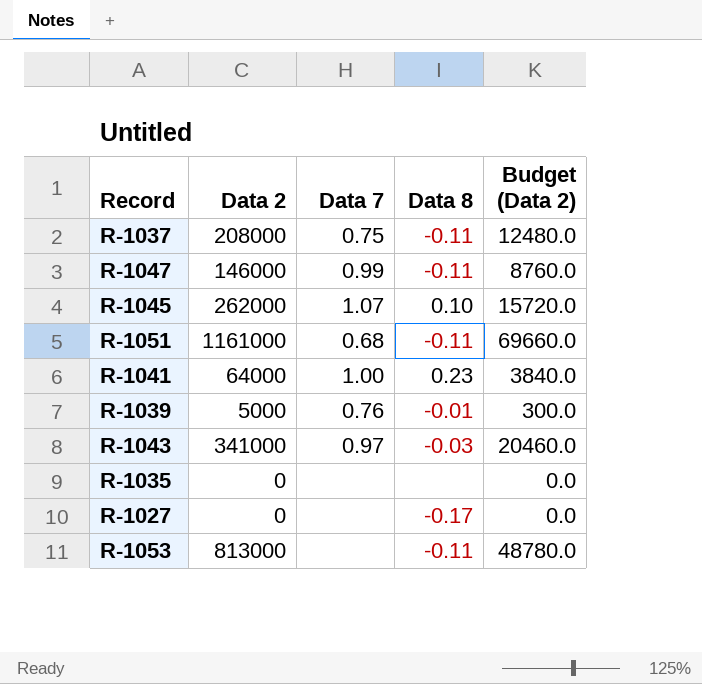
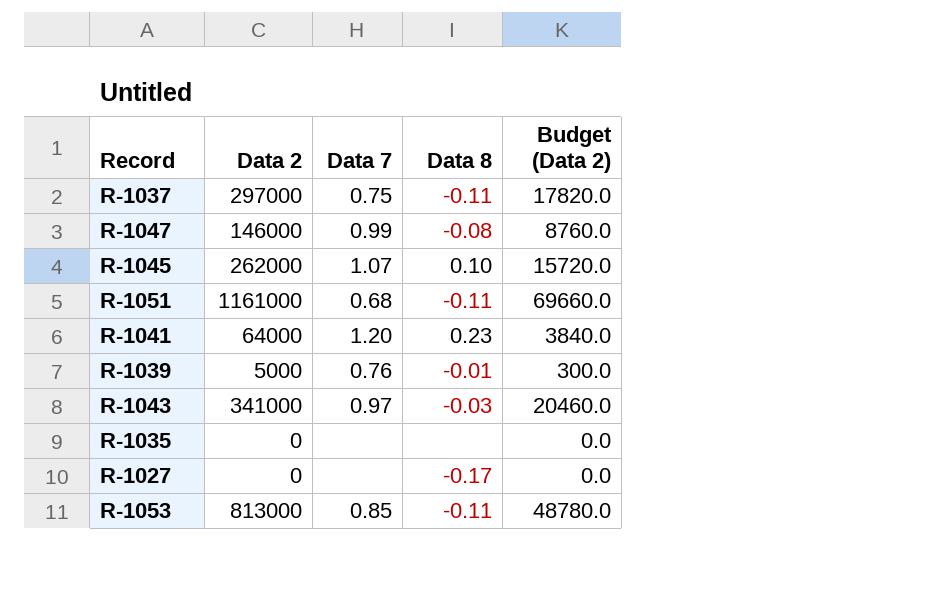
R-1037 | Data 2: 208000 -> 297000
R-1037 | Budget (Data 2): 12480.0 -> 17820.0
R-1047 | Data 8: -0.11 -> -0.08
R-1041 | Data 7: 1.00 -> 1.20
R-1053 | Data 7: none -> 0.85

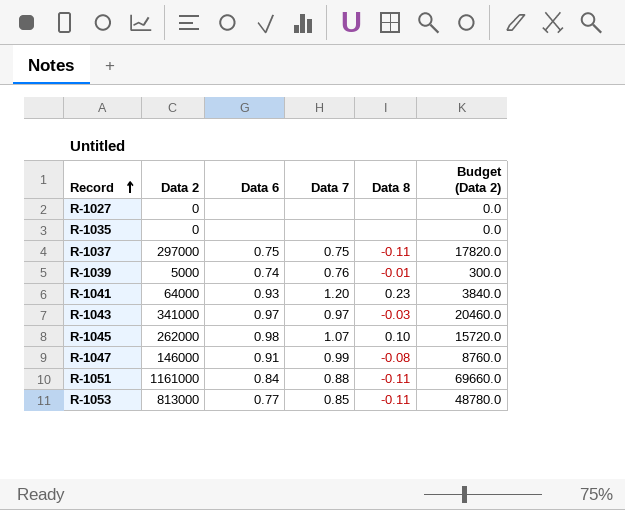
row order: none -> Record ascending
column Data 6 | position: none -> 3
R-1027 | Data 8: -0.17 -> none
R-1051 | Data 7: 0.68 -> 0.88

